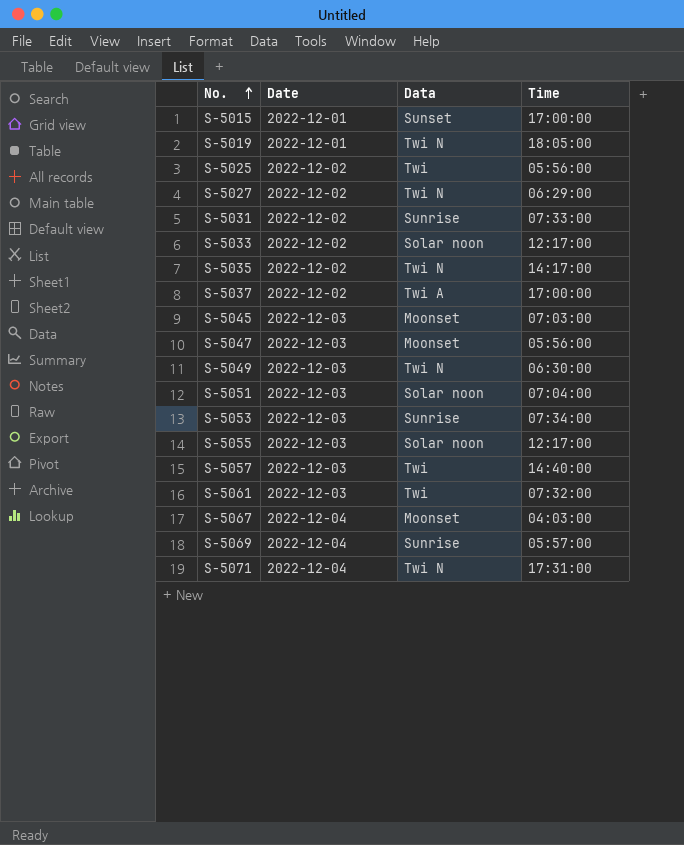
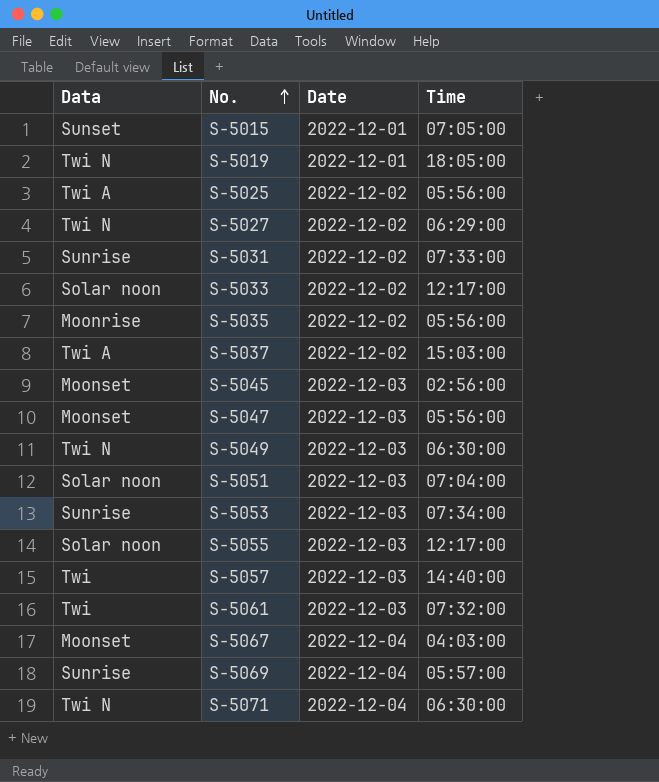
column Data | position: 3 -> 1
S-5015 | Time: 17:00:00 -> 07:05:00
S-5025 | Data: Twi -> Twi A
S-5035 | Data: Twi N -> Moonrise
S-5035 | Time: 14:17:00 -> 05:56:00
S-5037 | Time: 17:00:00 -> 15:03:00
S-5045 | Time: 07:03:00 -> 02:56:00
S-5071 | Time: 17:31:00 -> 06:30:00

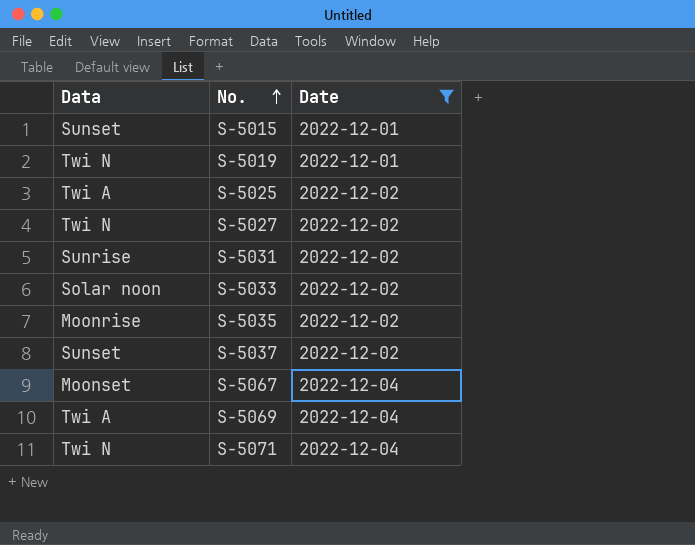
filter: none -> Date != 2022-12-03
column Time | position: 4 -> none
S-5037 | Data: Twi A -> Sunset
S-5069 | Data: Sunrise -> Twi A

